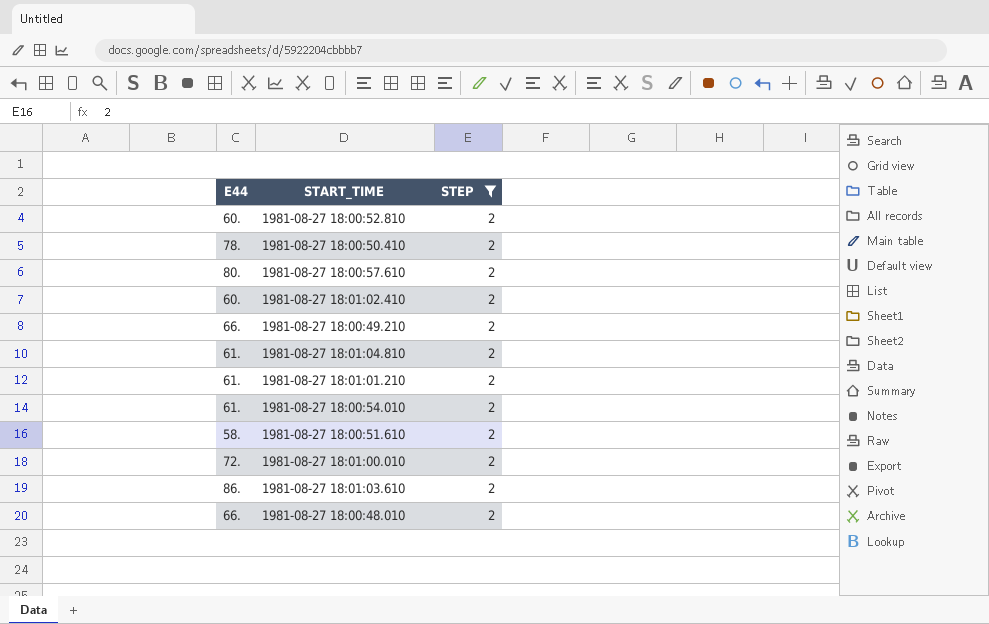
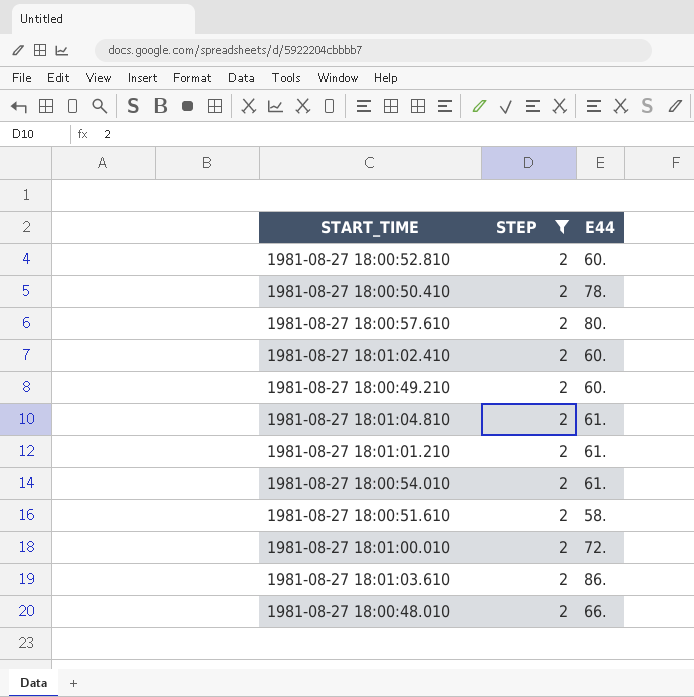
column E44 | position: 1 -> 3
1981-08-27 18:00:49.210 | E44: 66. -> 60.

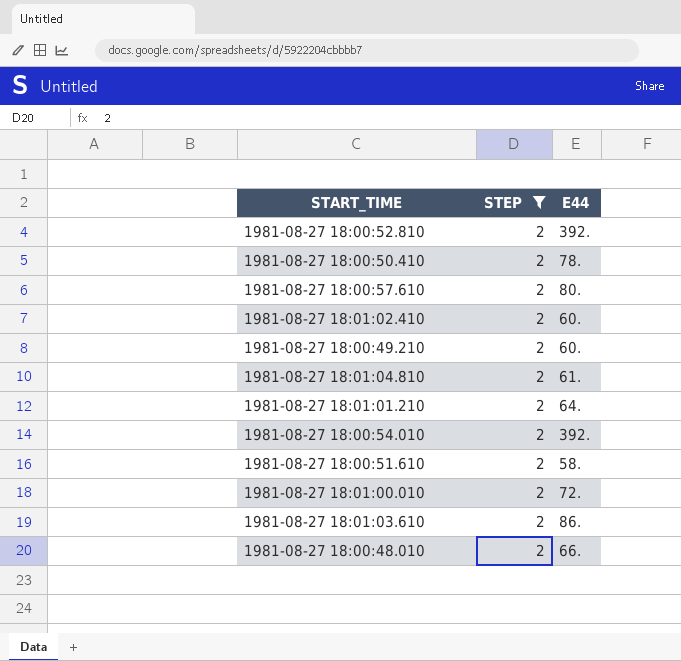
1981-08-27 18:00:52.810 | E44: 60. -> 392.
1981-08-27 18:01:01.210 | E44: 61. -> 64.
1981-08-27 18:00:54.010 | E44: 61. -> 392.

